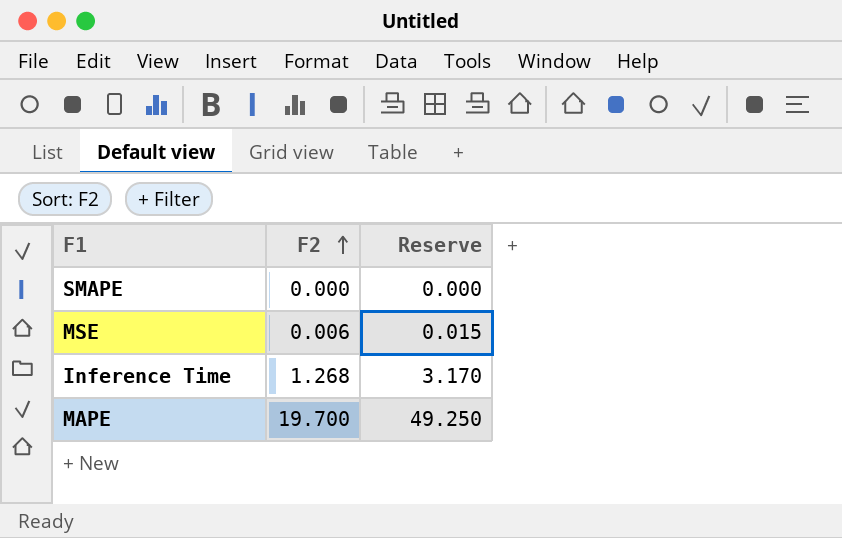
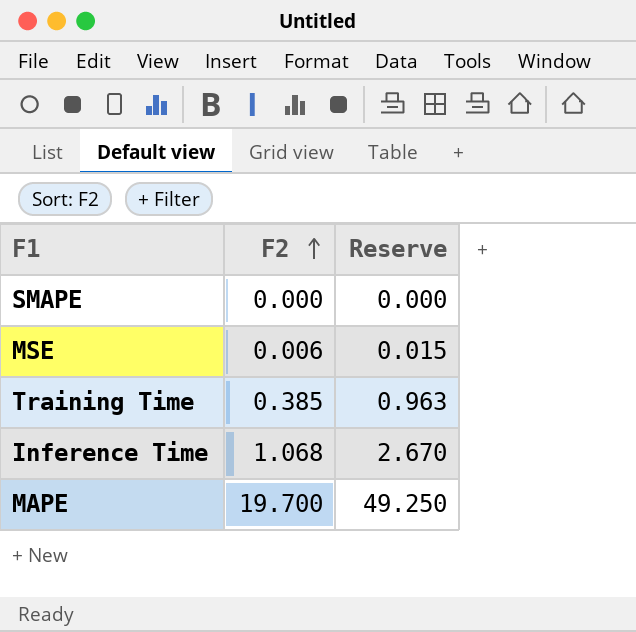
row Training Time: none -> 0.385 | 0.963
Inference Time | F2: 1.268 -> 1.068
Inference Time | Reserve: 3.170 -> 2.670

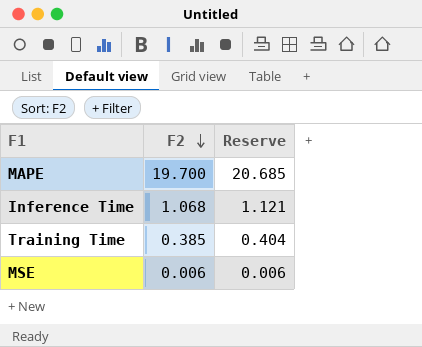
row order: F2 ascending -> F2 descending
column Reserve | formula: [F2] * 2.5 -> [F2] * 1.05
row SMAPE: 0.000 | 0.000 -> none

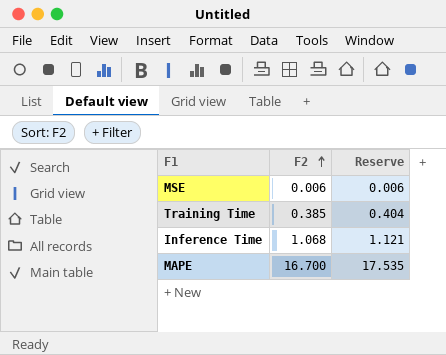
row order: F2 descending -> F2 ascending
MAPE | F2: 19.700 -> 16.700
MAPE | Reserve: 20.685 -> 17.535

